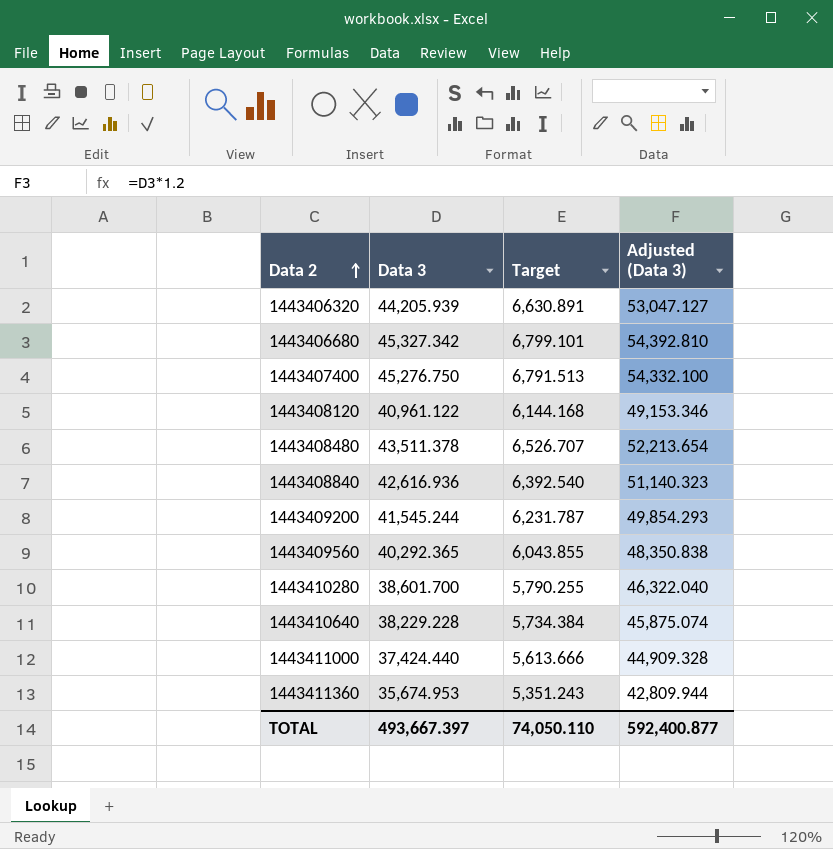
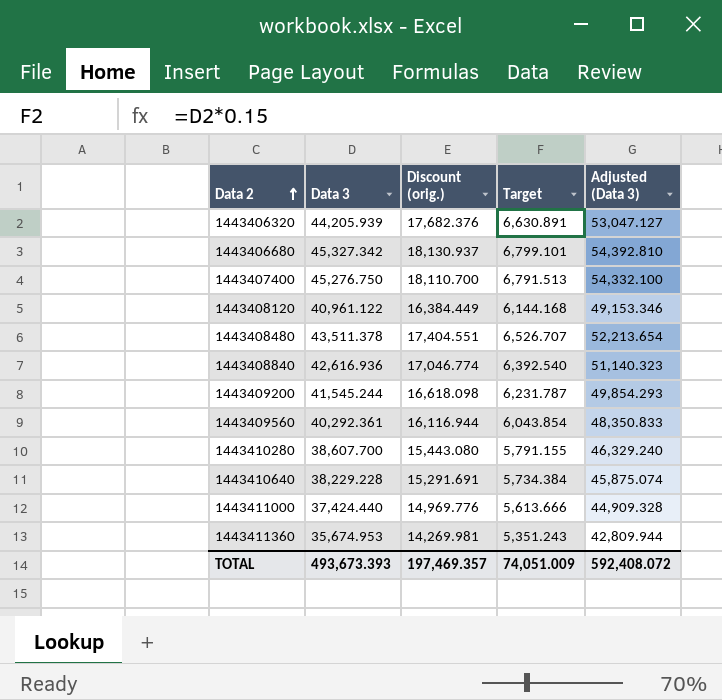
column Discount (orig.) | formula: none -> [Data 3] * 0.4
1443409560 | Data 3: 40,292.365 -> 40,292.361
1443409560 | Target: 6,043.855 -> 6,043.854
1443409560 | Adjusted (Data 3): 48,350.838 -> 48,350.833
1443410280 | Data 3: 38,601.700 -> 38,607.700
1443410280 | Target: 5,790.255 -> 5,791.155
1443410280 | Adjusted (Data 3): 46,322.040 -> 46,329.240
TOTAL | Data 3: 493,667.397 -> 493,673.393
TOTAL | Target: 74,050.110 -> 74,051.009
TOTAL | Adjusted (Data 3): 592,400.877 -> 592,408.072

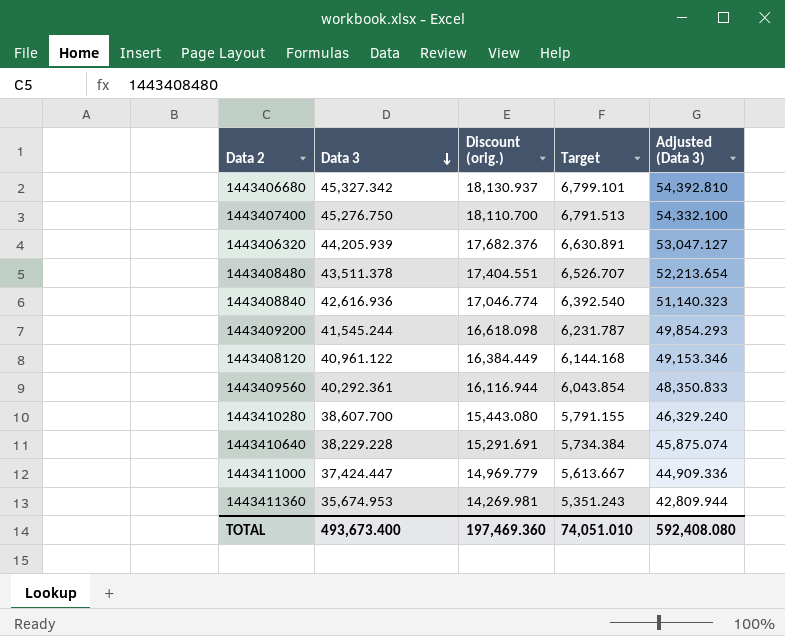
row order: Data 2 ascending -> Data 3 descending
1443411000 | Data 3: 37,424.440 -> 37,424.447
1443411000 | Discount (orig.): 14,969.776 -> 14,969.779
1443411000 | Target: 5,613.666 -> 5,613.667
1443411000 | Adjusted (Data 3): 44,909.328 -> 44,909.336
TOTAL | Data 3: 493,673.393 -> 493,673.400
TOTAL | Discount (orig.): 197,469.357 -> 197,469.360
TOTAL | Target: 74,051.009 -> 74,051.010
TOTAL | Adjusted (Data 3): 592,408.072 -> 592,408.080

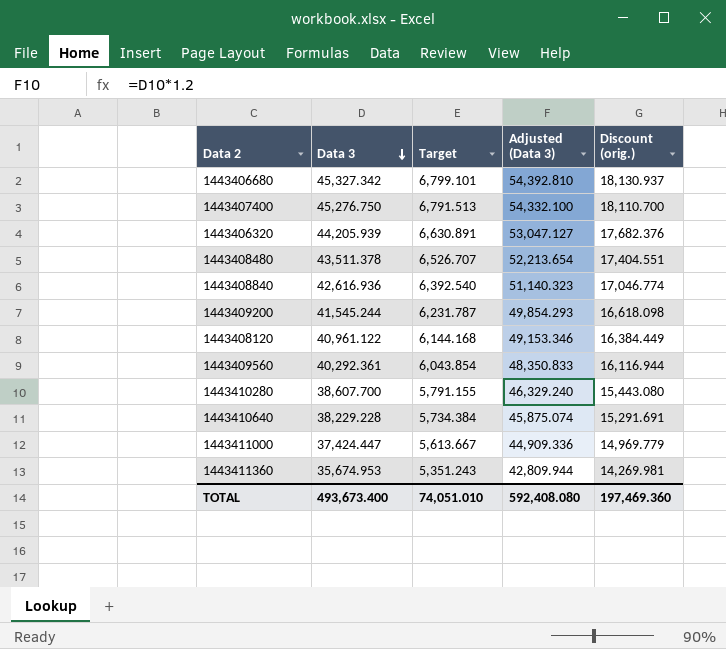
column Discount (orig.) | position: 3 -> 5

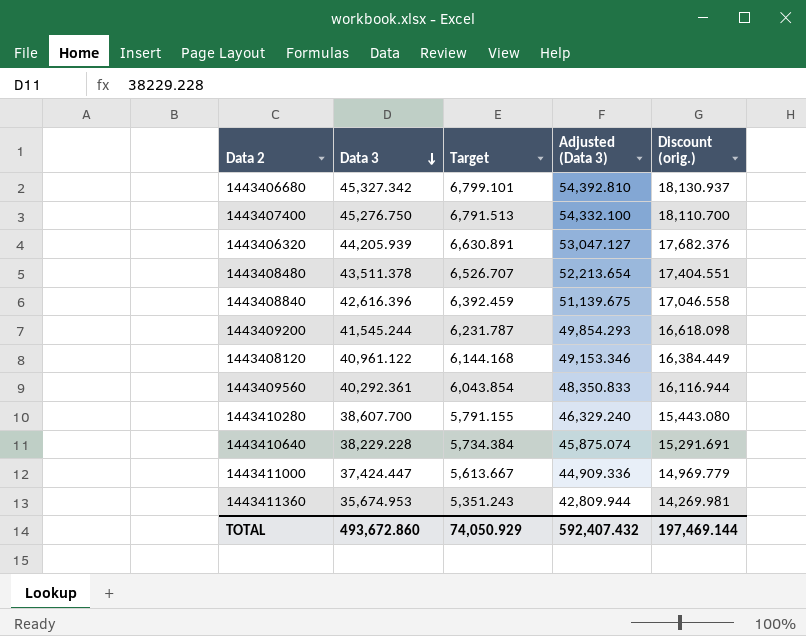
1443408840 | Data 3: 42,616.936 -> 42,616.396
1443408840 | Target: 6,392.540 -> 6,392.459
1443408840 | Adjusted (Data 3): 51,140.323 -> 51,139.675
1443408840 | Discount (orig.): 17,046.774 -> 17,046.558
TOTAL | Data 3: 493,673.400 -> 493,672.860
TOTAL | Target: 74,051.010 -> 74,050.929
TOTAL | Adjusted (Data 3): 592,408.080 -> 592,407.432
TOTAL | Discount (orig.): 197,469.360 -> 197,469.144

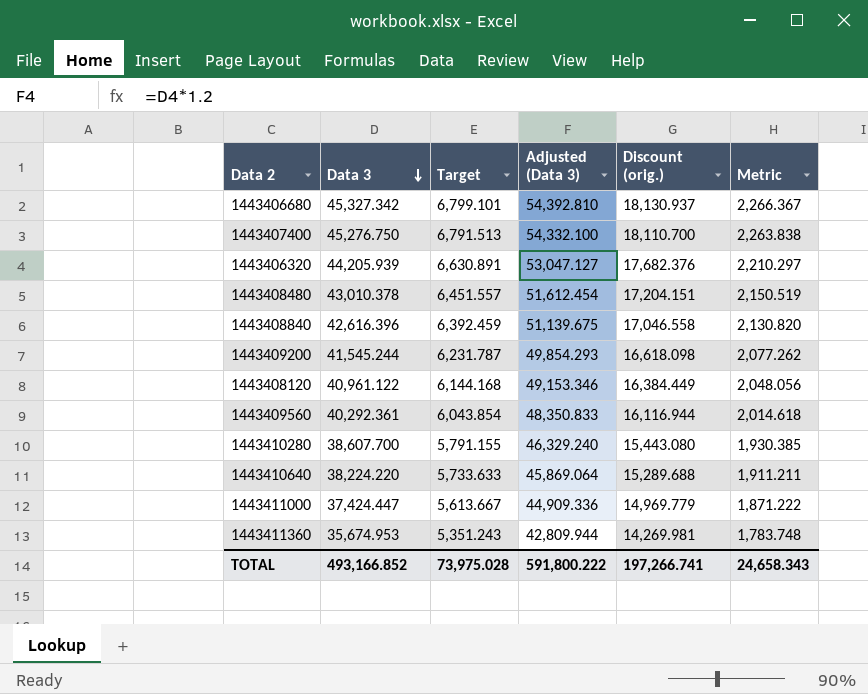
column Metric | formula: none -> [Data 3] * 0.05
1443408480 | Data 3: 43,511.378 -> 43,010.378
1443408480 | Target: 6,526.707 -> 6,451.557
1443408480 | Adjusted (Data 3): 52,213.654 -> 51,612.454
1443408480 | Discount (orig.): 17,404.551 -> 17,204.151
1443410640 | Data 3: 38,229.228 -> 38,224.220
1443410640 | Target: 5,734.384 -> 5,733.633
1443410640 | Adjusted (Data 3): 45,875.074 -> 45,869.064
1443410640 | Discount (orig.): 15,291.691 -> 15,289.688
TOTAL | Data 3: 493,672.860 -> 493,166.852
TOTAL | Target: 74,050.929 -> 73,975.028
TOTAL | Adjusted (Data 3): 592,407.432 -> 591,800.222
TOTAL | Discount (orig.): 197,469.144 -> 197,266.741

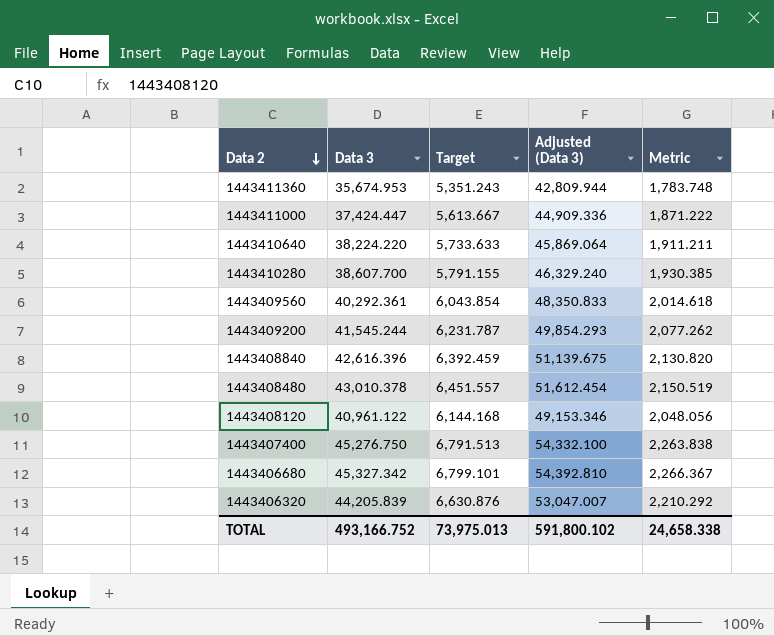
row order: Data 3 descending -> Data 2 descending
column Discount (orig.) | formula: [Data 3] * 0.4 -> none
1443406320 | Data 3: 44,205.939 -> 44,205.839
1443406320 | Target: 6,630.891 -> 6,630.876
1443406320 | Adjusted (Data 3): 53,047.127 -> 53,047.007
1443406320 | Metric: 2,210.297 -> 2,210.292
TOTAL | Data 3: 493,166.852 -> 493,166.752
TOTAL | Target: 73,975.028 -> 73,975.013
TOTAL | Adjusted (Data 3): 591,800.222 -> 591,800.102
TOTAL | Metric: 24,658.343 -> 24,658.338

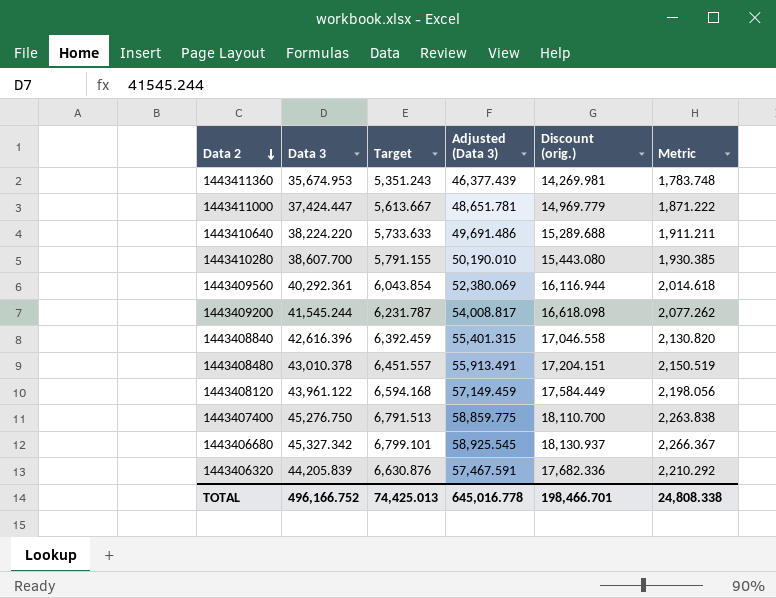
column Adjusted (Data 3) | formula: [Data 3] * 1.2 -> [Data 3] * 1.3
column Discount (orig.) | formula: none -> [Data 3] * 0.4
1443408120 | Data 3: 40,961.122 -> 43,961.122
1443408120 | Target: 6,144.168 -> 6,594.168
1443408120 | Metric: 2,048.056 -> 2,198.056
TOTAL | Data 3: 493,166.752 -> 496,166.752
TOTAL | Target: 73,975.013 -> 74,425.013
TOTAL | Adjusted (Data 3): 591,800.102 -> 645,016.778
TOTAL | Metric: 24,658.338 -> 24,808.338

